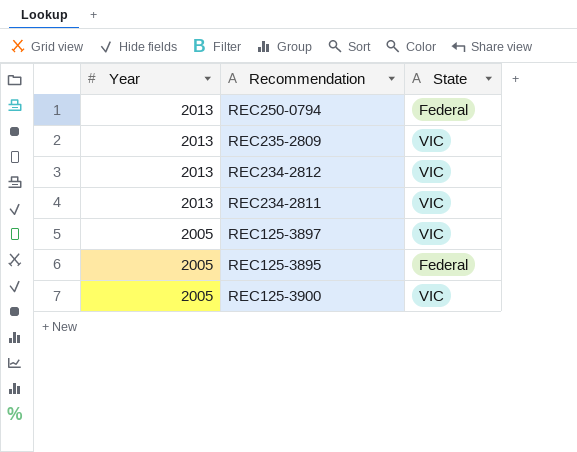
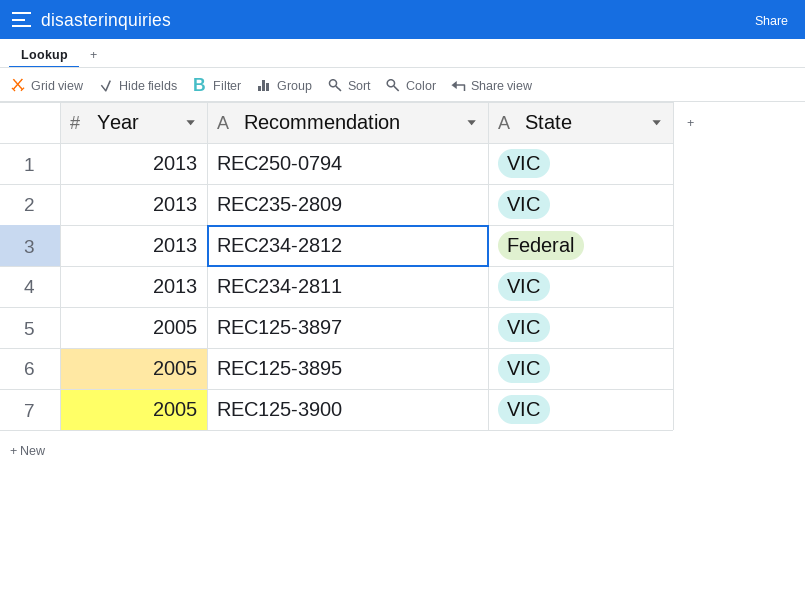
REC250-0794 | State: Federal -> VIC
REC234-2812 | State: VIC -> Federal
REC125-3895 | State: Federal -> VIC

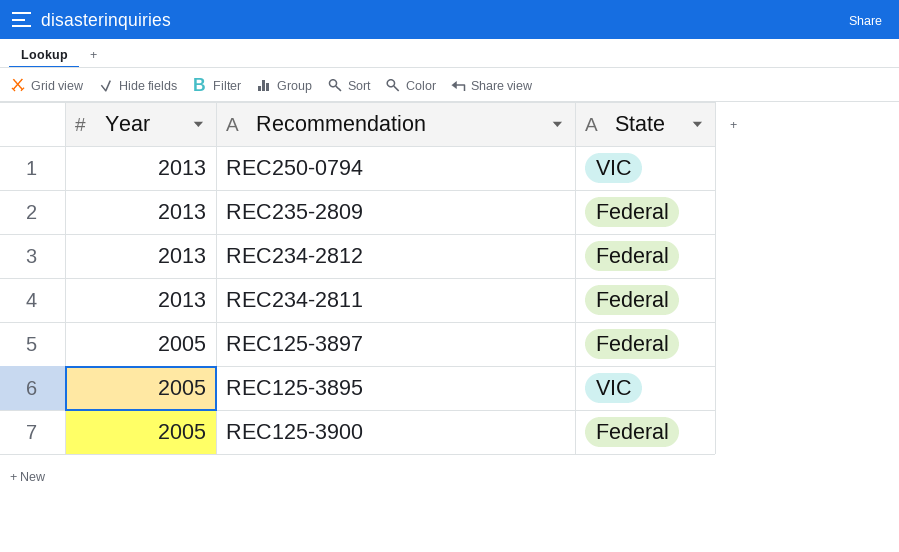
REC235-2809 | State: VIC -> Federal
REC234-2811 | State: VIC -> Federal
REC125-3897 | State: VIC -> Federal
REC125-3900 | State: VIC -> Federal

